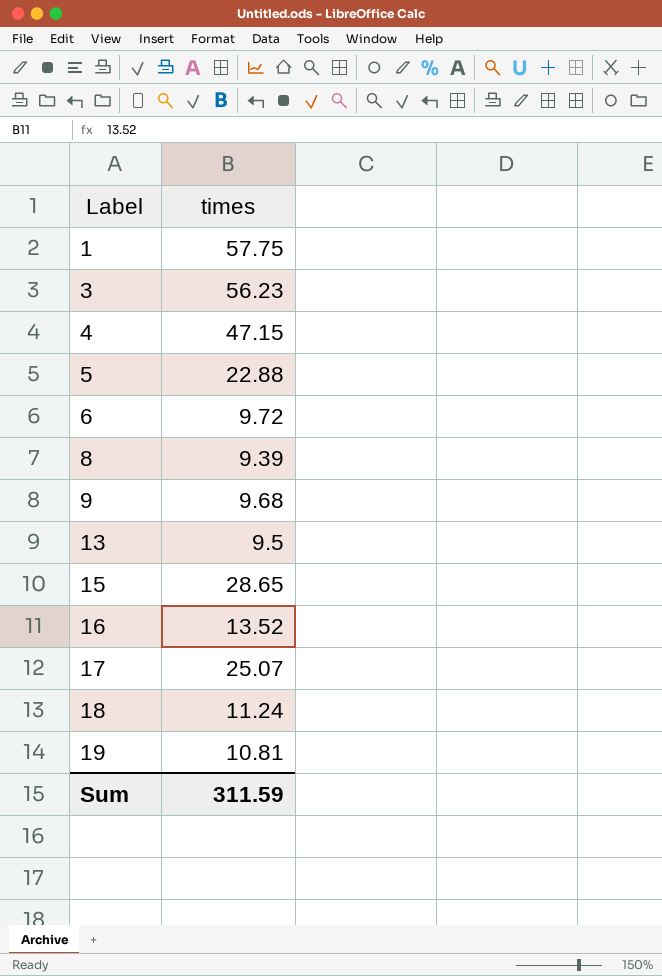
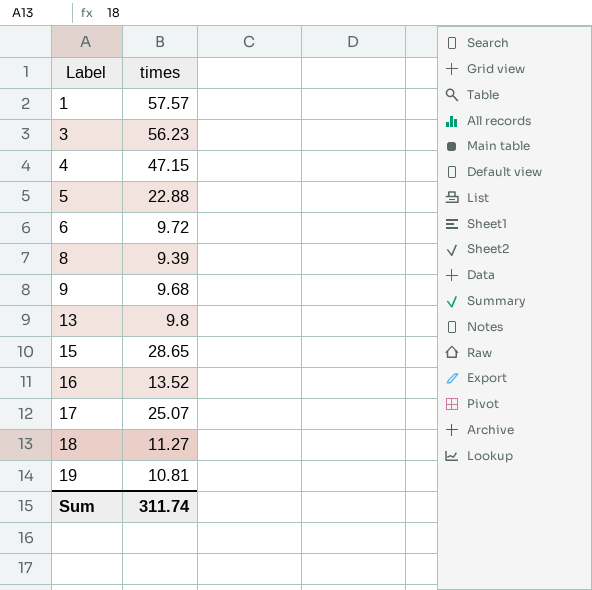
1 | times: 57.75 -> 57.57
13 | times: 9.5 -> 9.8
18 | times: 11.24 -> 11.27
Sum | times: 311.59 -> 311.74

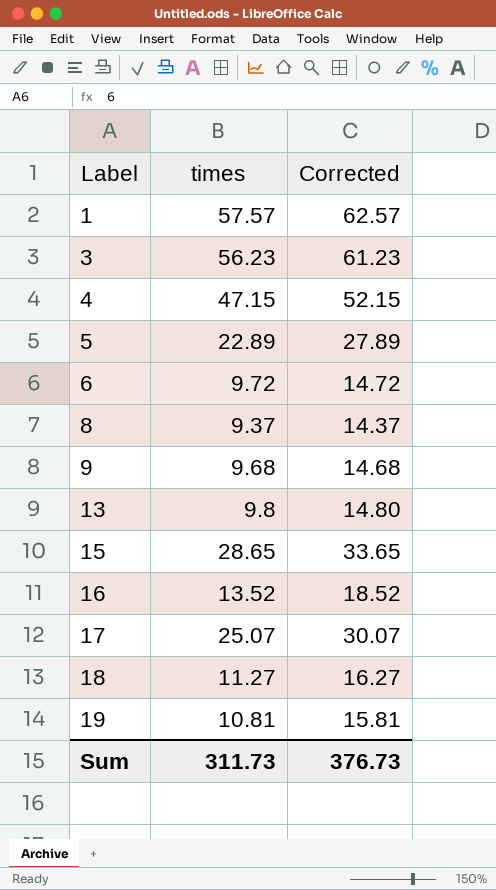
column Corrected | formula: none -> [times] + 5
5 | times: 22.88 -> 22.89
8 | times: 9.39 -> 9.37
Sum | times: 311.74 -> 311.73

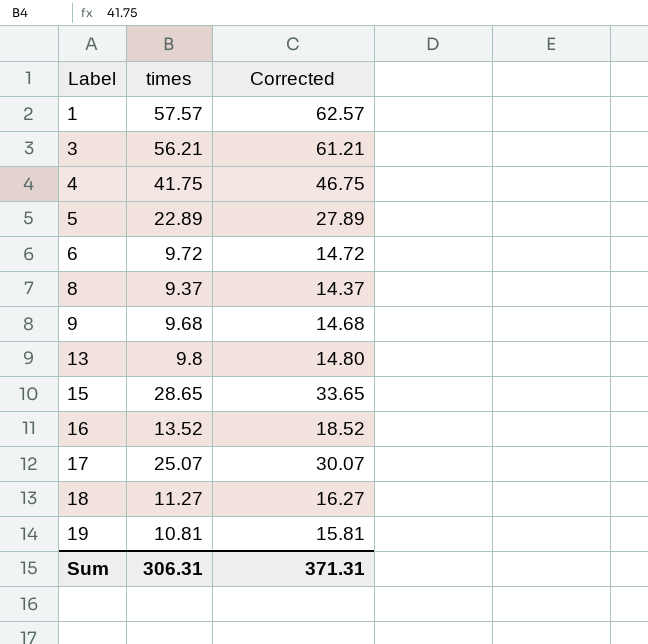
3 | times: 56.23 -> 56.21
3 | Corrected: 61.23 -> 61.21
4 | times: 47.15 -> 41.75
4 | Corrected: 52.15 -> 46.75
Sum | times: 311.73 -> 306.31
Sum | Corrected: 376.73 -> 371.31

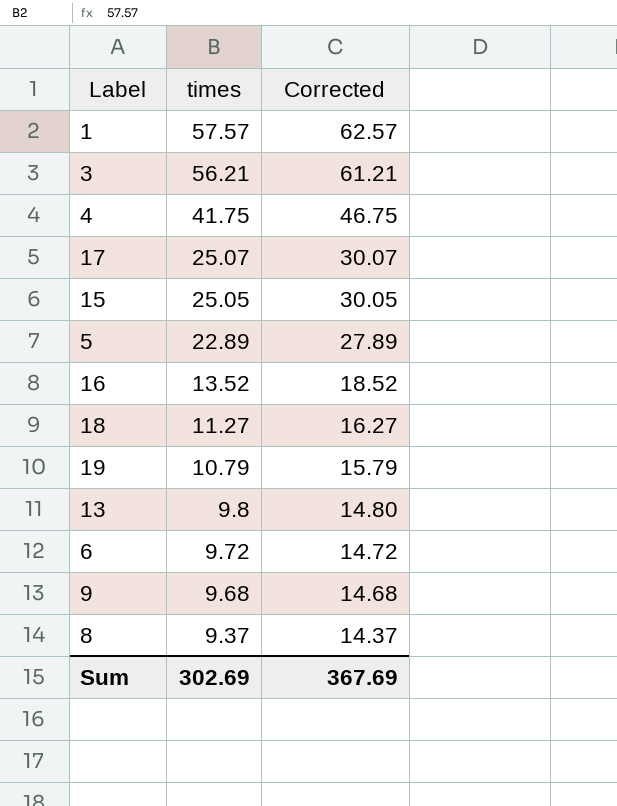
row order: Label ascending -> times descending
15 | times: 28.65 -> 25.05
15 | Corrected: 33.65 -> 30.05
19 | times: 10.81 -> 10.79
19 | Corrected: 15.81 -> 15.79
Sum | times: 306.31 -> 302.69
Sum | Corrected: 371.31 -> 367.69

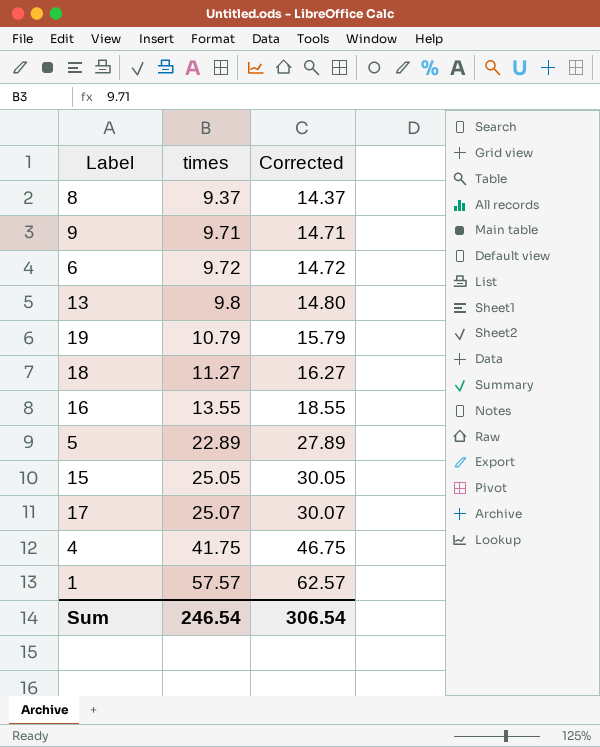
row order: times descending -> times ascending
row 3: 56.21 | 61.21 -> none
9 | times: 9.68 -> 9.71
9 | Corrected: 14.68 -> 14.71
16 | times: 13.52 -> 13.55
16 | Corrected: 18.52 -> 18.55
Sum | times: 302.69 -> 246.54
Sum | Corrected: 367.69 -> 306.54

